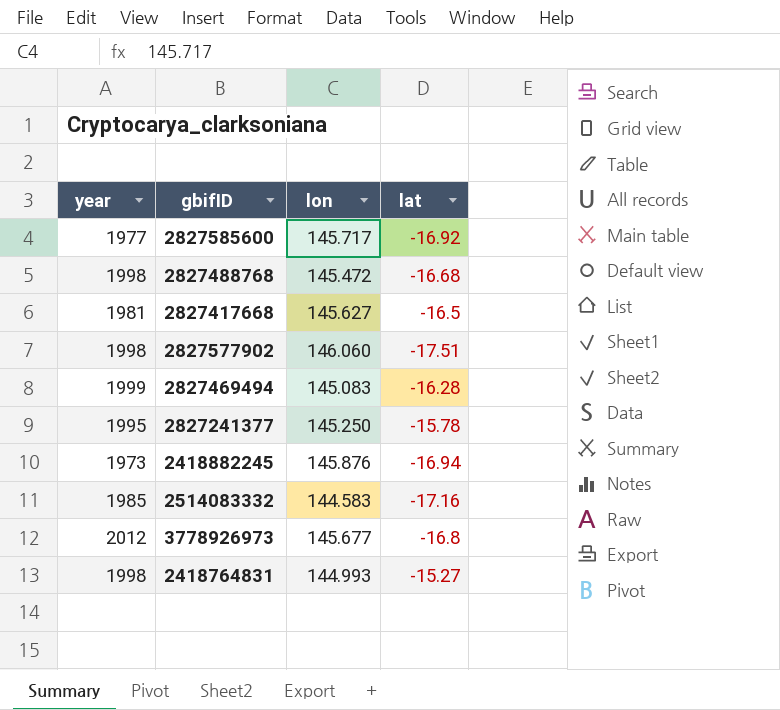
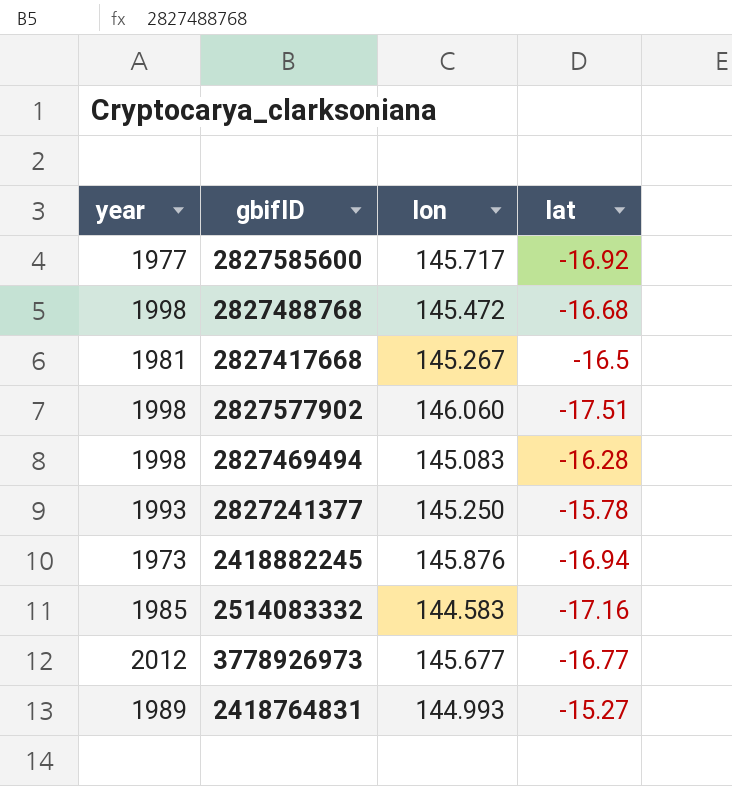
2827417668 | lon: 145.627 -> 145.267
2827469494 | year: 1999 -> 1998
2827241377 | year: 1995 -> 1993
3778926973 | lat: -16.8 -> -16.77
2418764831 | year: 1998 -> 1989

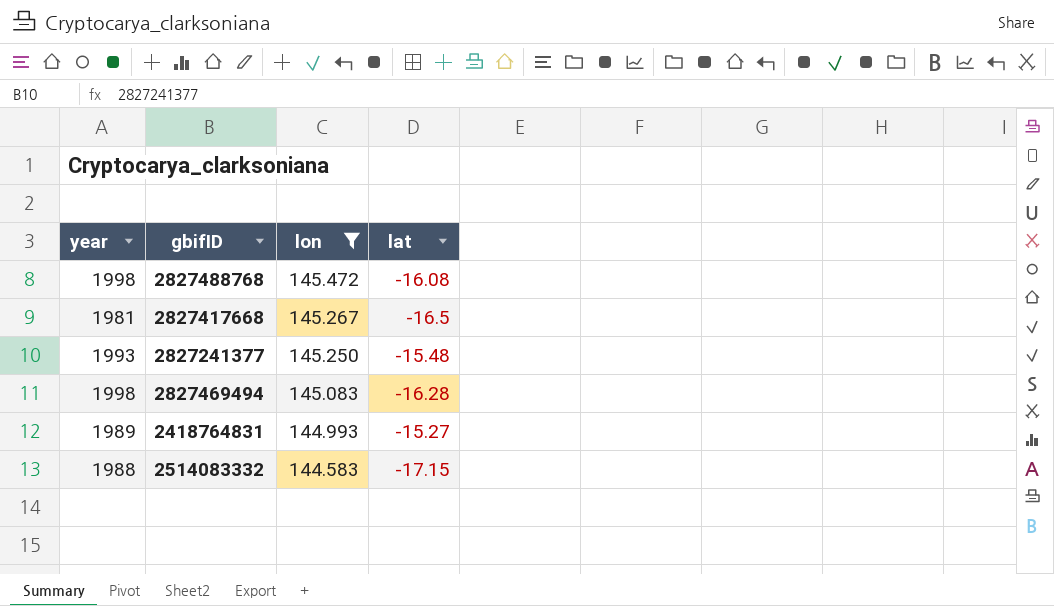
filter: none -> lon <= 145.472
row order: none -> lon descending
2827488768 | lat: -16.68 -> -16.08
2827241377 | lat: -15.78 -> -15.48
2514083332 | year: 1985 -> 1988
2514083332 | lat: -17.16 -> -17.15

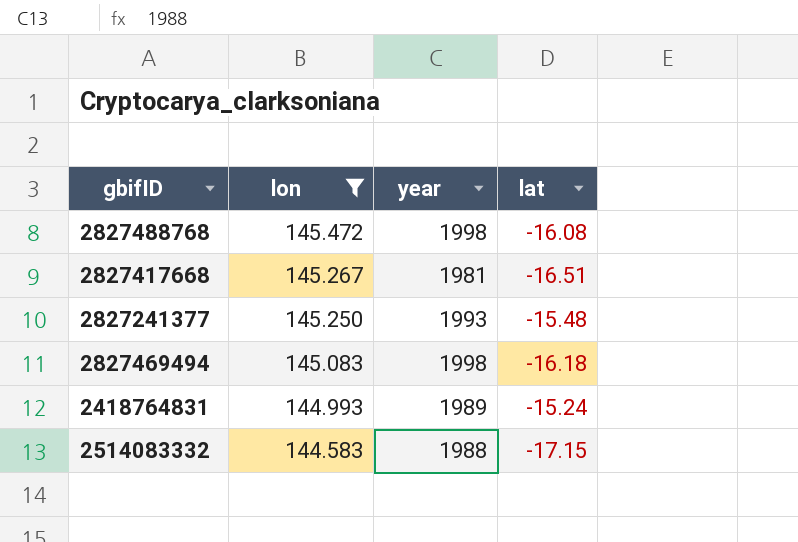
column year | position: 1 -> 3
2827417668 | lat: -16.5 -> -16.51
2827469494 | lat: -16.28 -> -16.18
2418764831 | lat: -15.27 -> -15.24

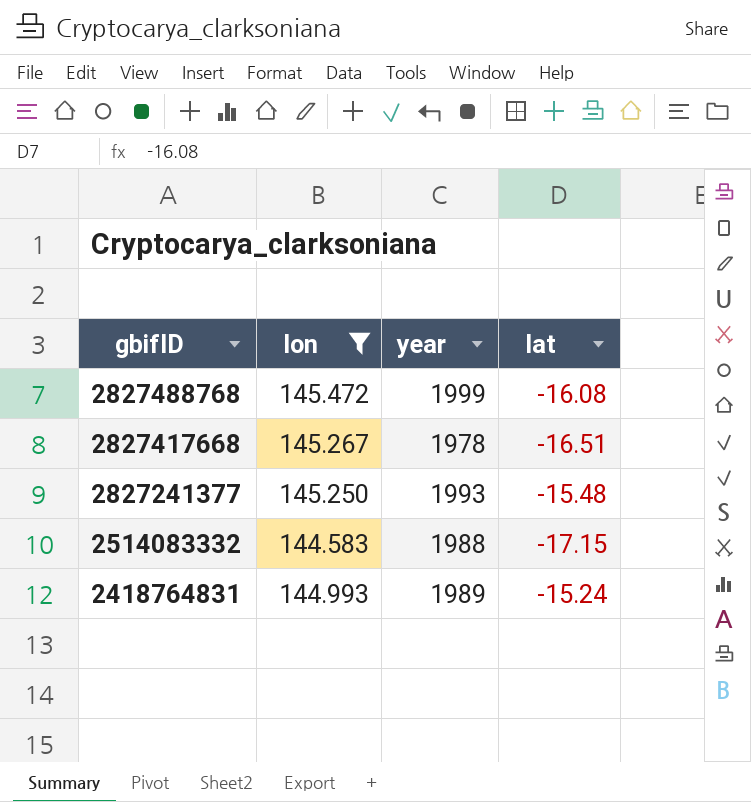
row order: lon descending -> gbifID descending
row 2827469494: 145.083 | 1998 | -16.18 -> none
2827488768 | year: 1998 -> 1999
2827417668 | year: 1981 -> 1978

